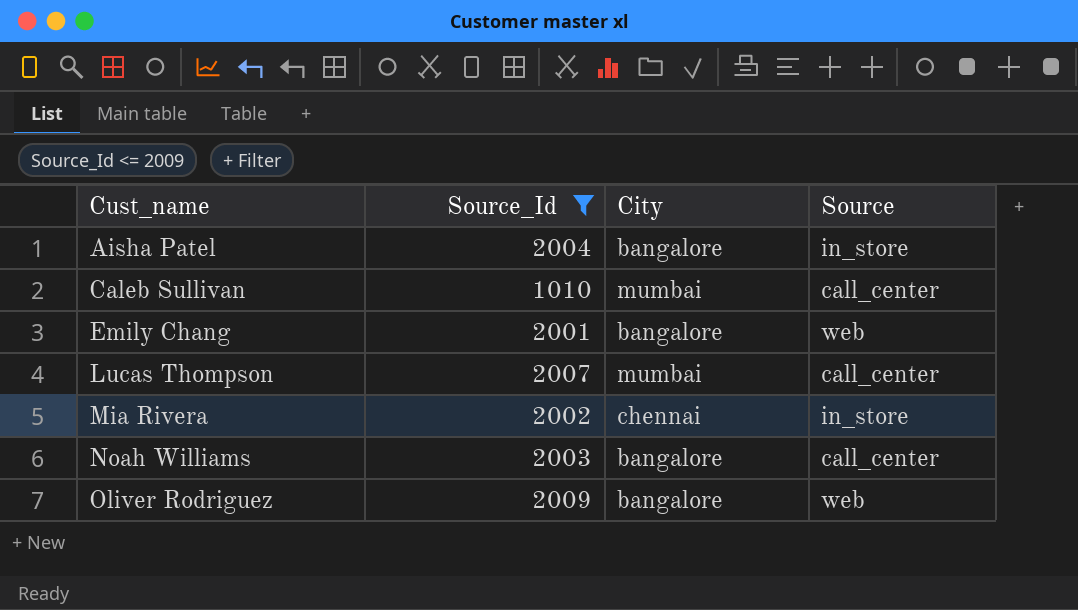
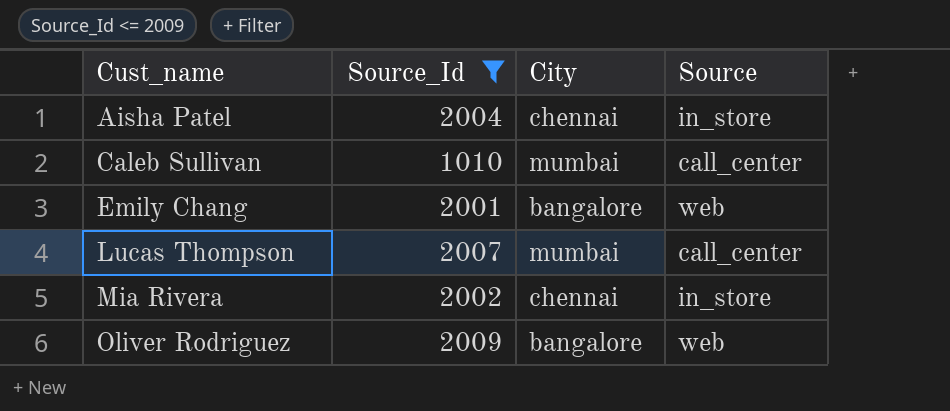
row Noah Williams: 2003 | bangalore | call_center -> none
Aisha Patel | City: bangalore -> chennai

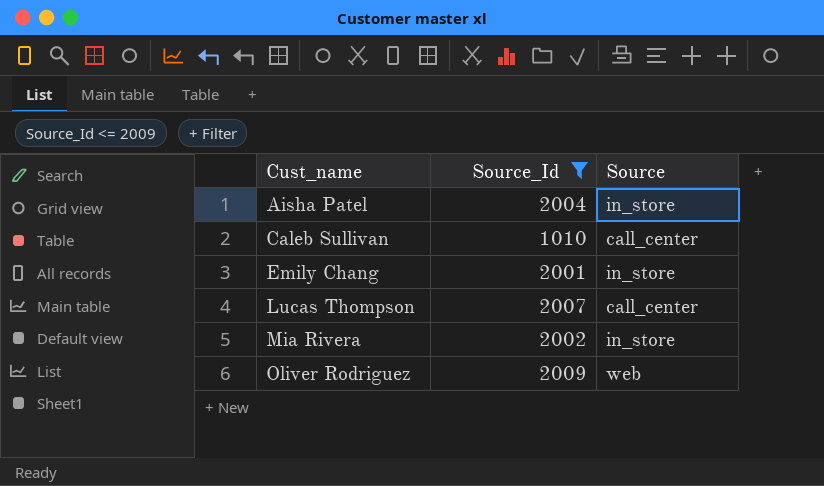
column City | position: 3 -> none
Emily Chang | Source: web -> in_store

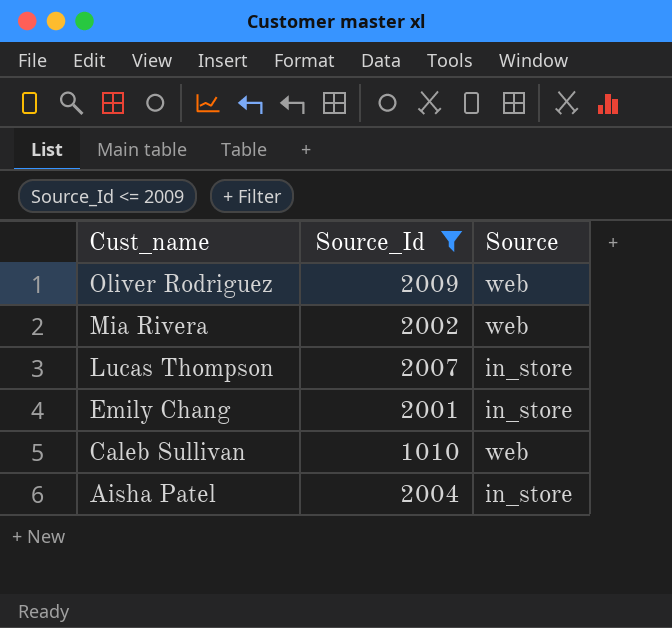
row order: Cust_name ascending -> Cust_name descending
Mia Rivera | Source: in_store -> web
Lucas Thompson | Source: call_center -> in_store
Caleb Sullivan | Source: call_center -> web

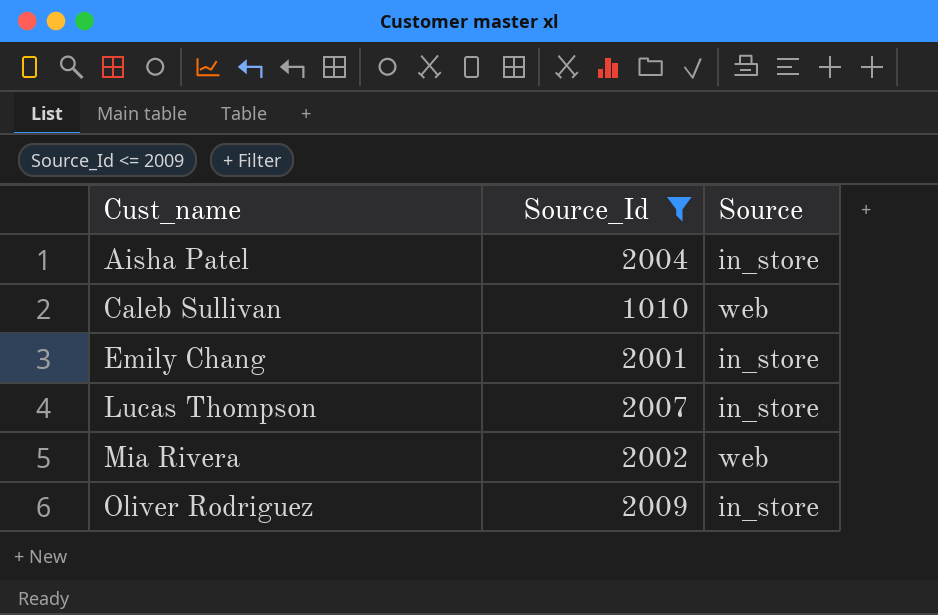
row order: Cust_name descending -> Cust_name ascending
Oliver Rodriguez | Source: web -> in_store

